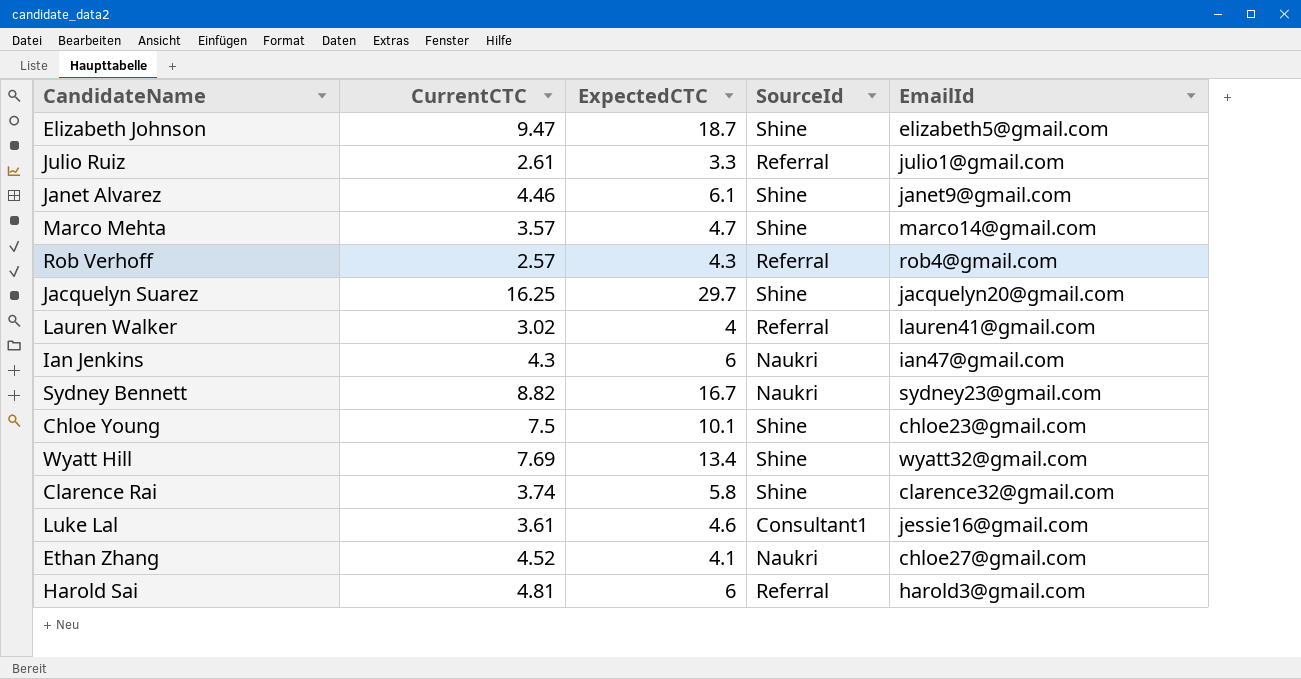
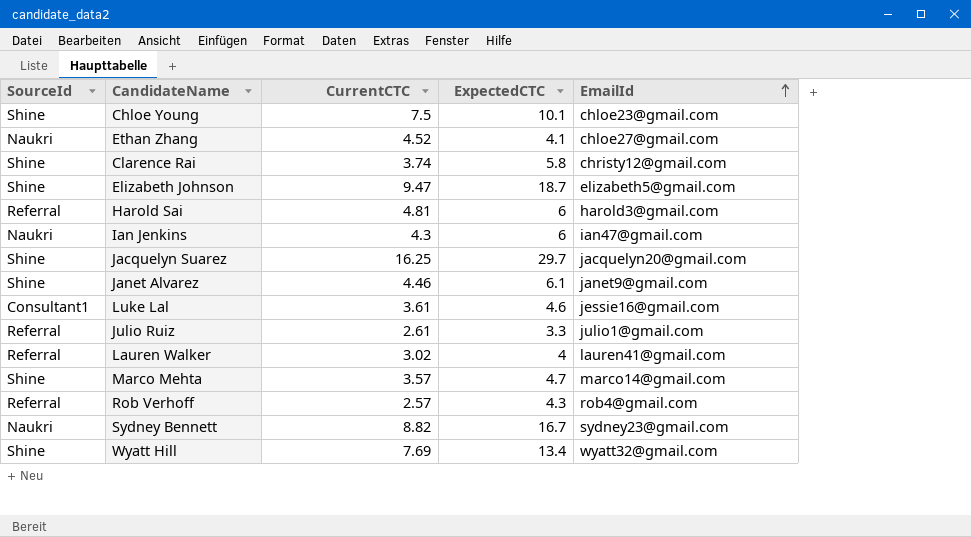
row order: none -> EmailId ascending
column SourceId | position: 4 -> 1
Clarence Rai | EmailId: clarence32@gmail.com -> christy12@gmail.com

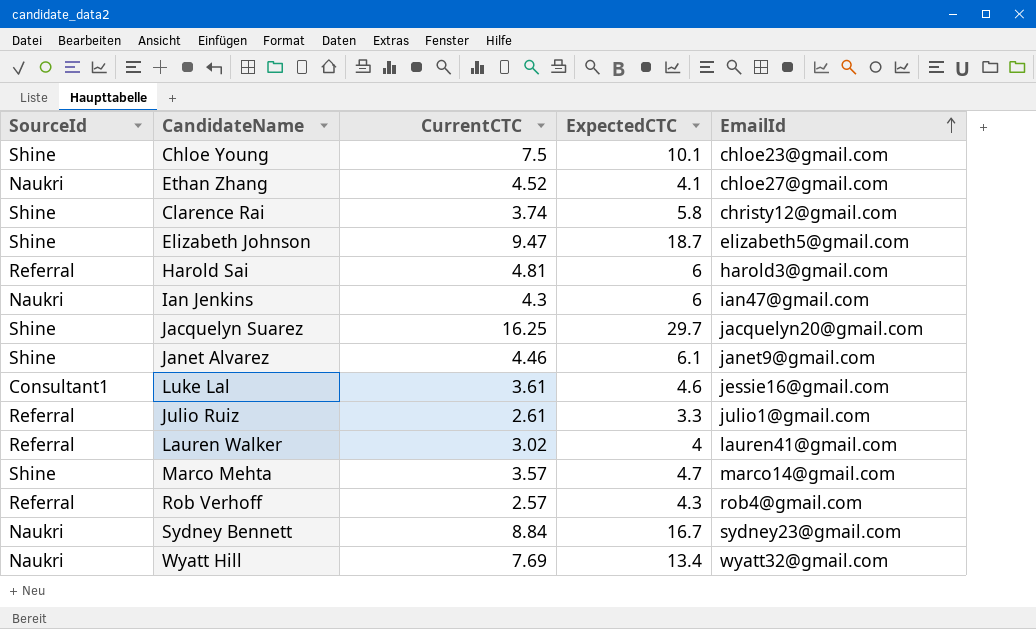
Sydney Bennett | CurrentCTC: 8.82 -> 8.84
Wyatt Hill | SourceId: Shine -> Naukri

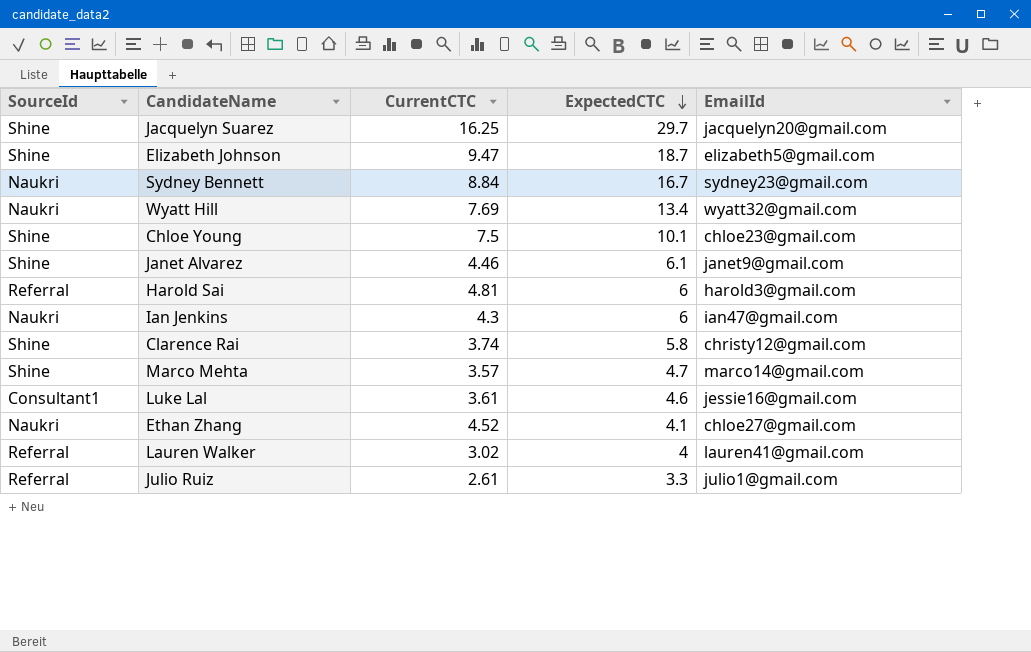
row order: EmailId ascending -> ExpectedCTC descending
row Rob Verhoff: Referral | 2.57 | 4.3 | rob4@gmail.com -> none

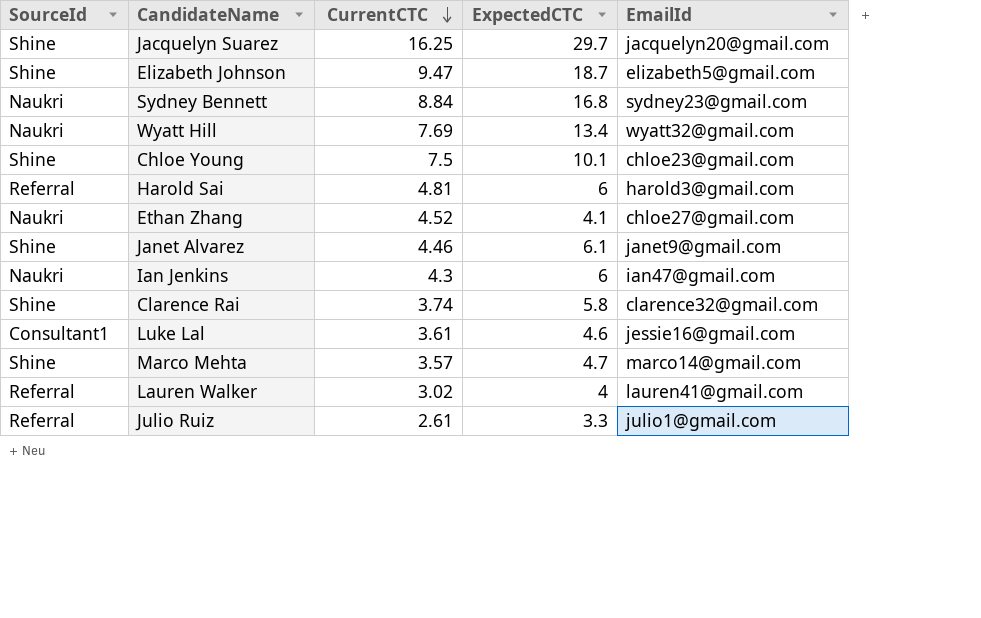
row order: ExpectedCTC descending -> CurrentCTC descending
Sydney Bennett | ExpectedCTC: 16.7 -> 16.8
Clarence Rai | EmailId: christy12@gmail.com -> clarence32@gmail.com

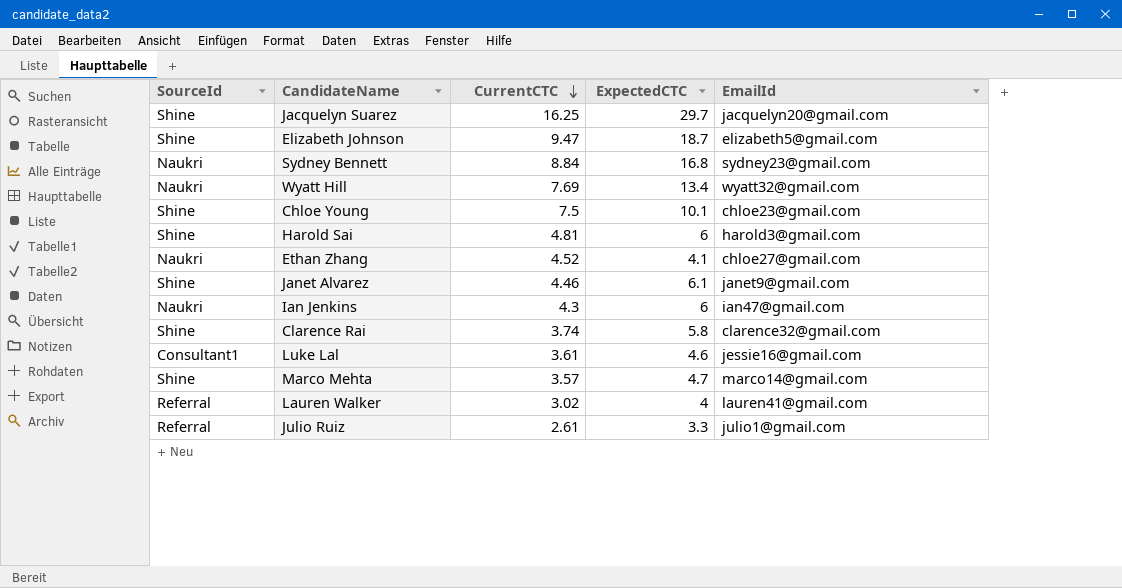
Harold Sai | SourceId: Referral -> Shine

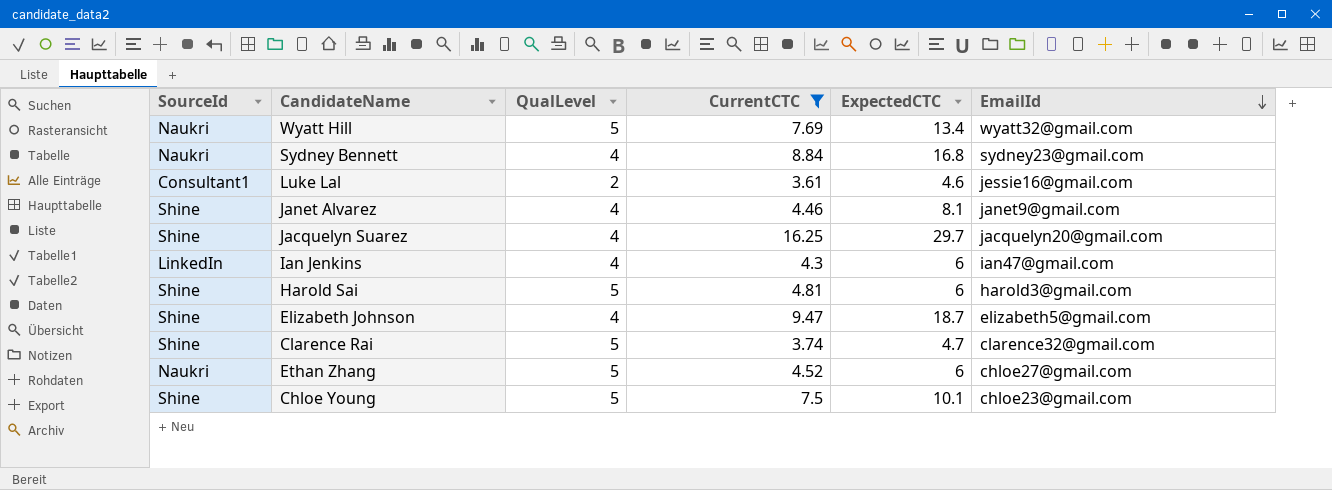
filter: none -> CurrentCTC >= 3.61
row order: CurrentCTC descending -> EmailId descending
column QualLevel | position: none -> 3
Janet Alvarez | ExpectedCTC: 6.1 -> 8.1
Ian Jenkins | SourceId: Naukri -> LinkedIn
Clarence Rai | ExpectedCTC: 5.8 -> 4.7
Ethan Zhang | ExpectedCTC: 4.1 -> 6

